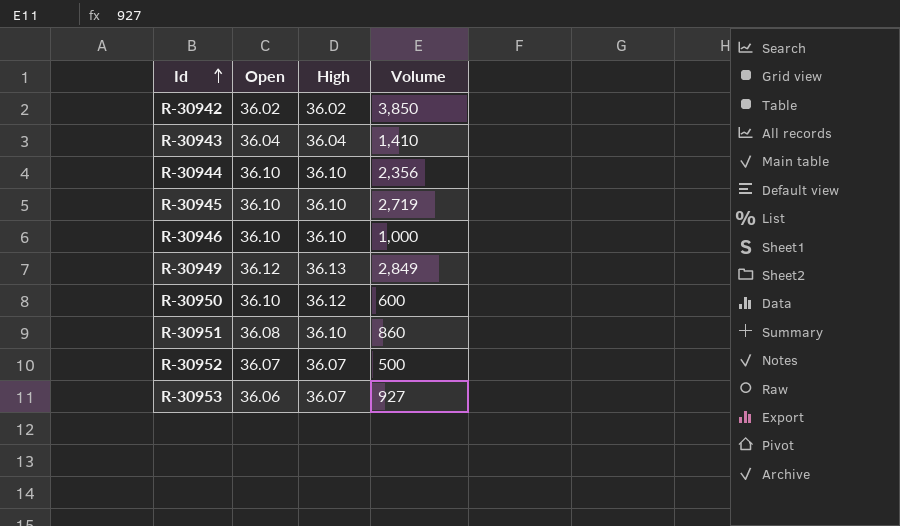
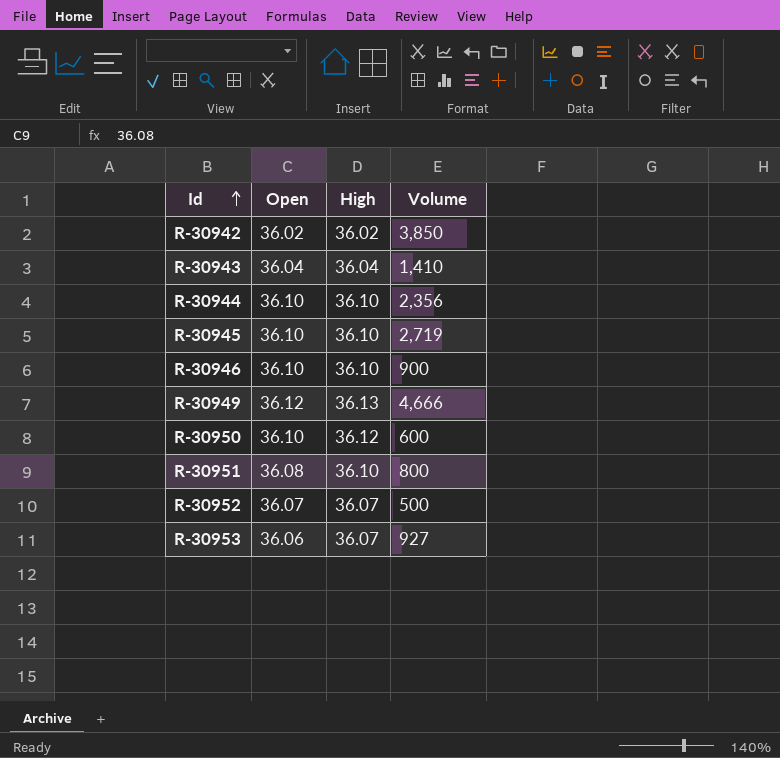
R-30946 | Volume: 1,000 -> 900
R-30949 | Volume: 2,849 -> 4,666
R-30951 | Volume: 860 -> 800

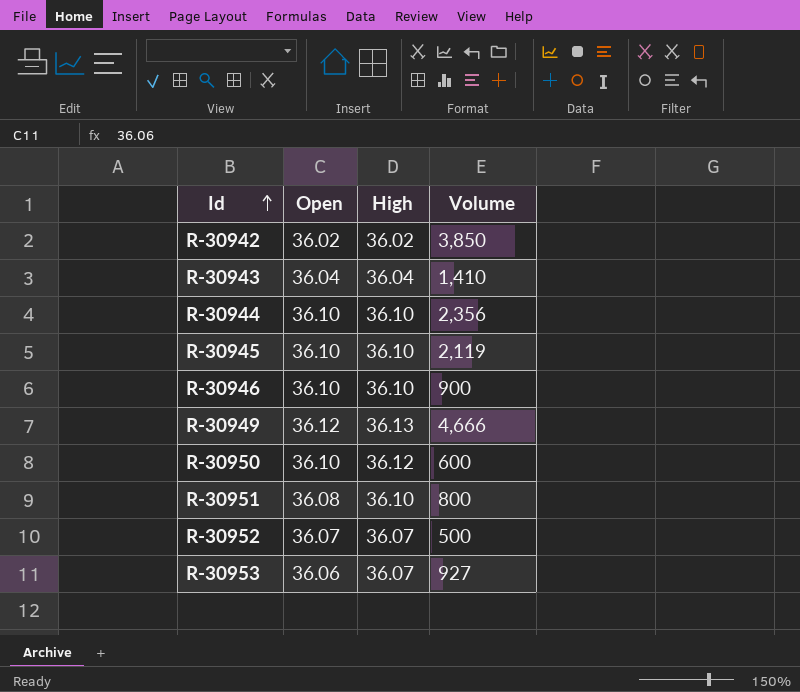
R-30945 | Volume: 2,719 -> 2,119

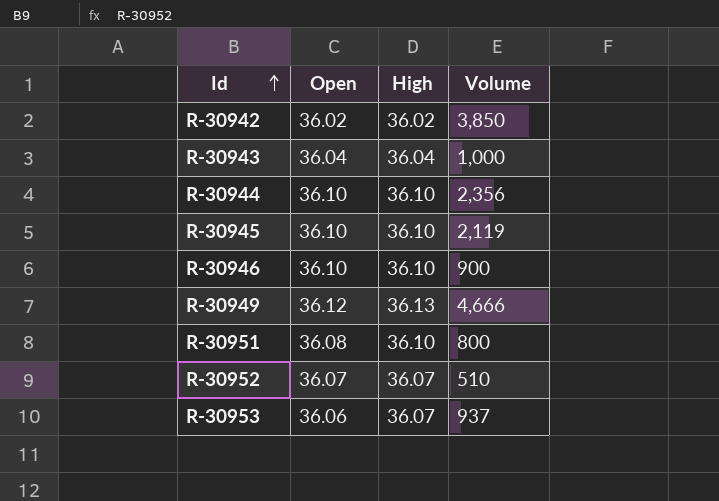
row R-30950: 36.10 | 36.12 | 600 -> none
R-30943 | Volume: 1,410 -> 1,000
R-30952 | Volume: 500 -> 510
R-30953 | Volume: 927 -> 937

